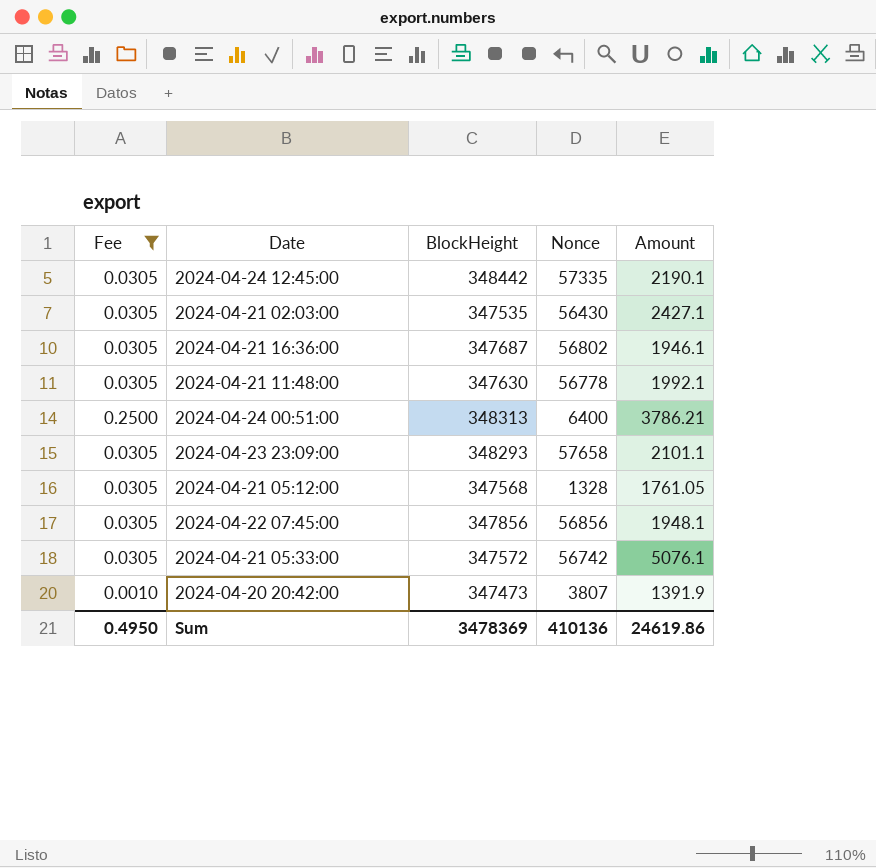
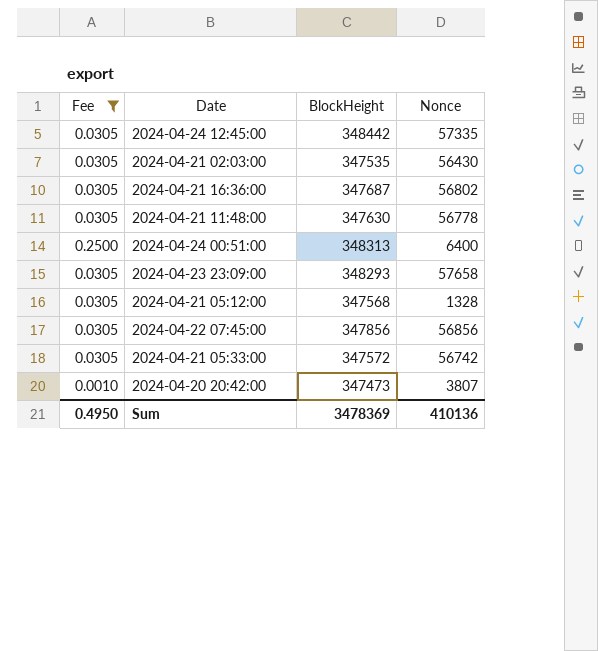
column Amount | position: 5 -> none

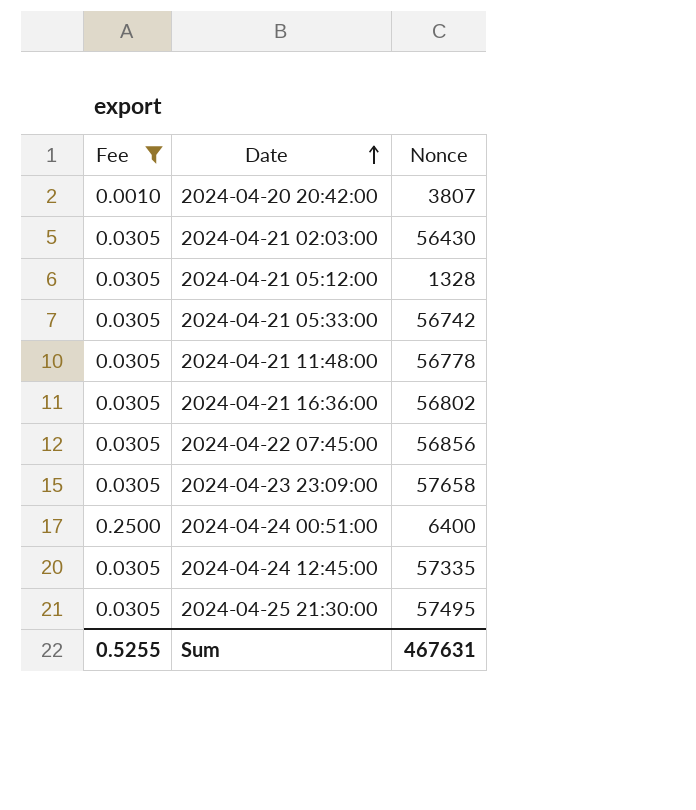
row order: none -> Date ascending
column BlockHeight | position: 3 -> none
row 2024-04-25 21:30:00: none -> 0.0305 | 57495
Sum | Fee: 0.4950 -> 0.5255
Sum | Nonce: 410136 -> 467631

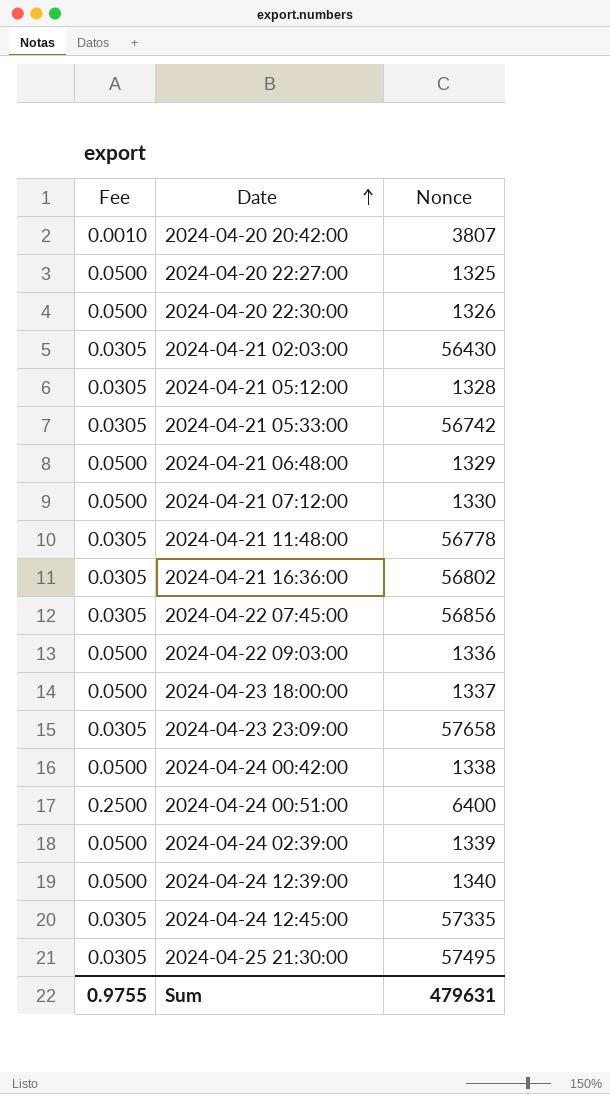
filter: Fee != 0.0500 -> none
Sum | Fee: 0.5255 -> 0.9755
Sum | Nonce: 467631 -> 479631

